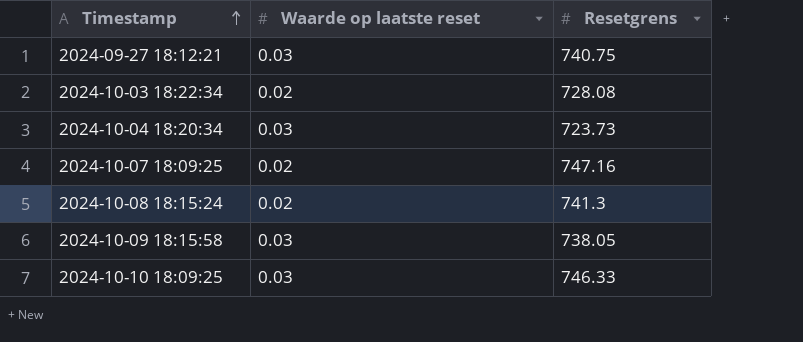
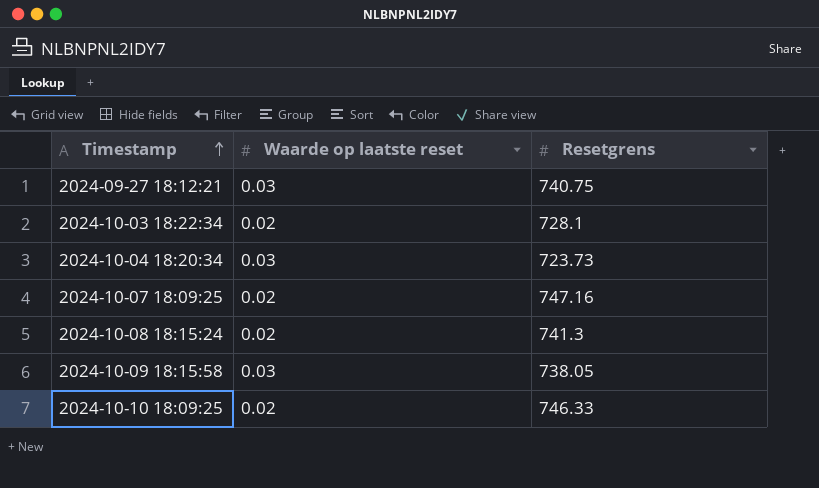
2024-10-03 18:22:34 | Resetgrens: 728.08 -> 728.1
2024-10-10 18:09:25 | Waarde op laatste reset: 0.03 -> 0.02

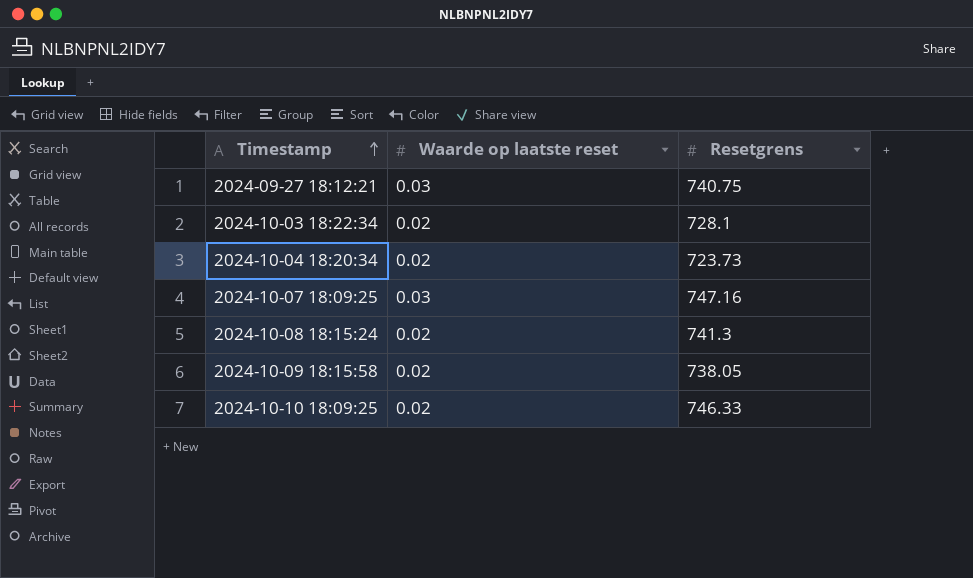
2024-10-04 18:20:34 | Waarde op laatste reset: 0.03 -> 0.02
2024-10-07 18:09:25 | Waarde op laatste reset: 0.02 -> 0.03
2024-10-09 18:15:58 | Waarde op laatste reset: 0.03 -> 0.02

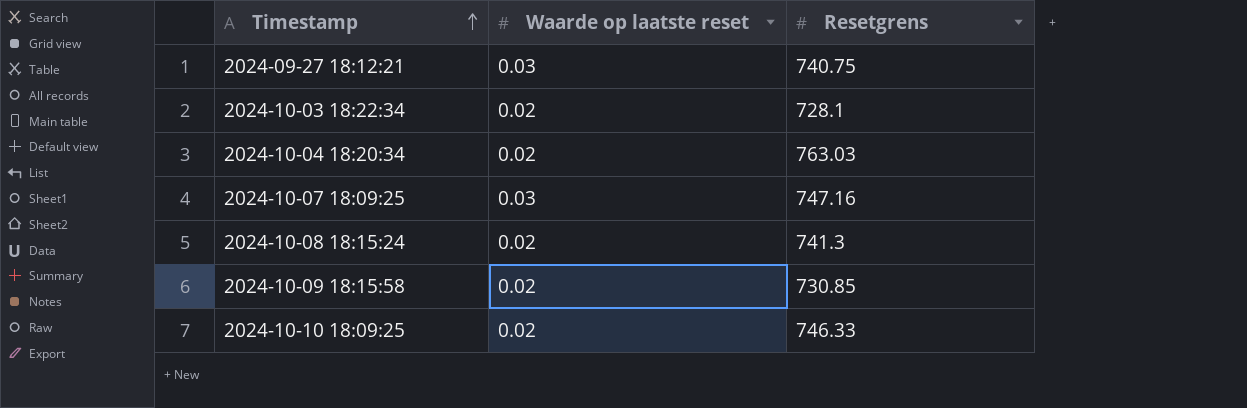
2024-10-04 18:20:34 | Resetgrens: 723.73 -> 763.03
2024-10-09 18:15:58 | Resetgrens: 738.05 -> 730.85

